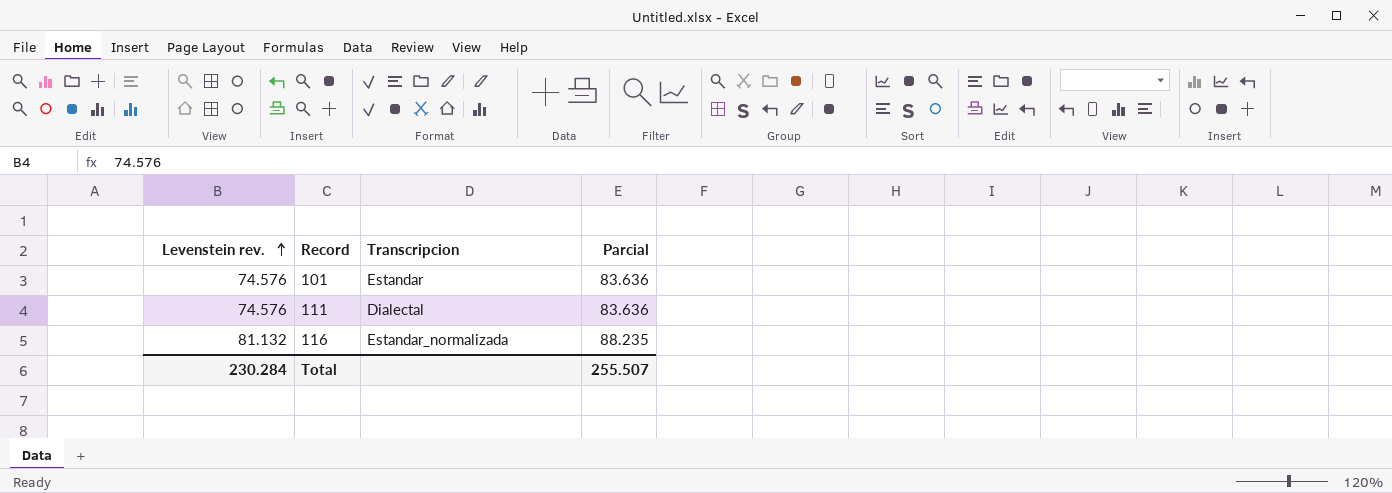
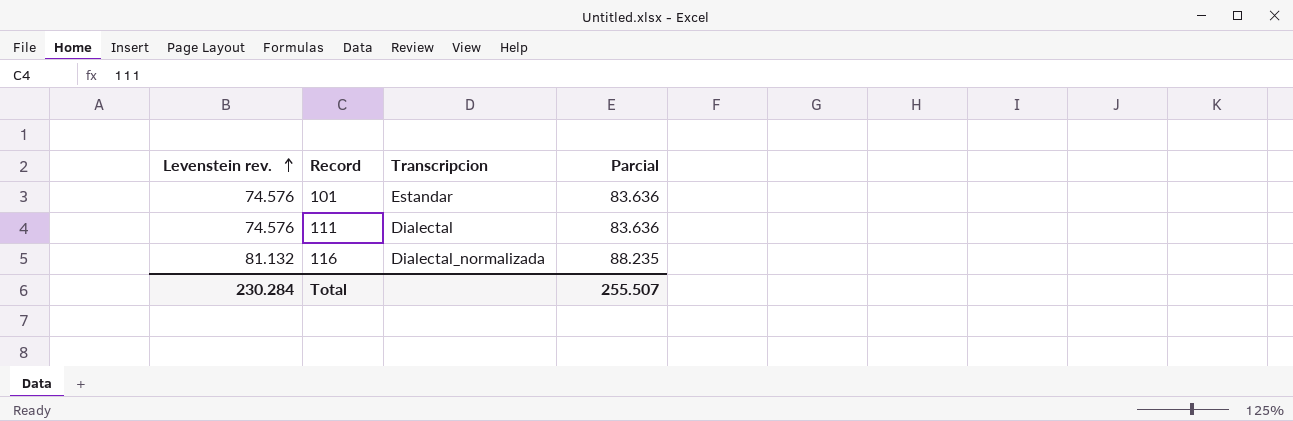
116 | Transcripcion: Estandar_normalizada -> Dialectal_normalizada

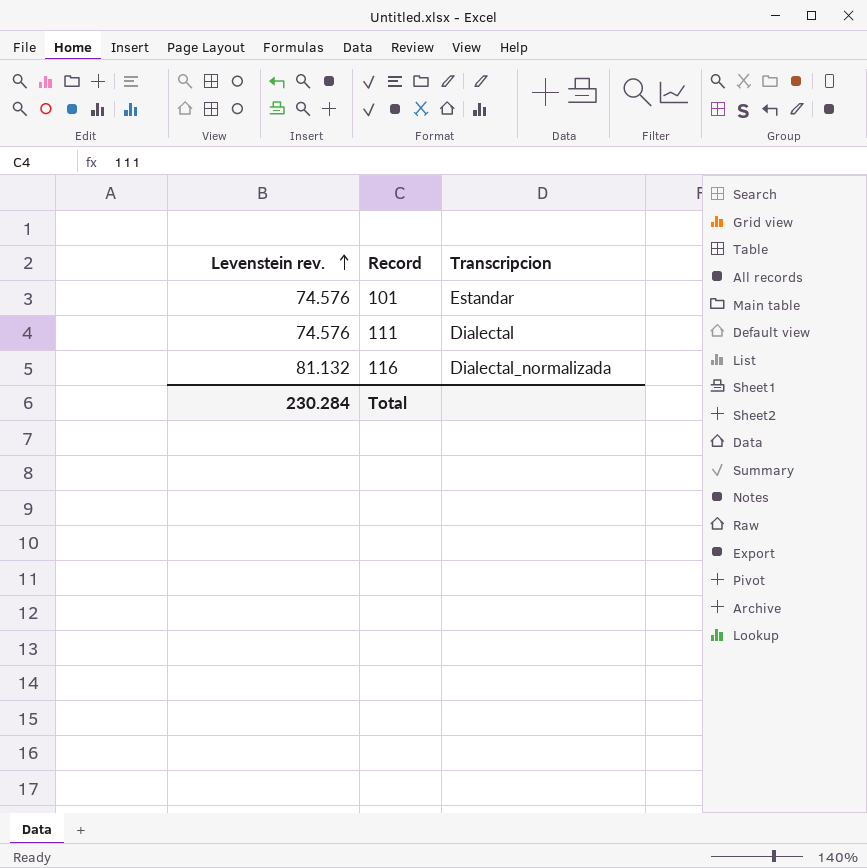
column Parcial | position: 4 -> none

